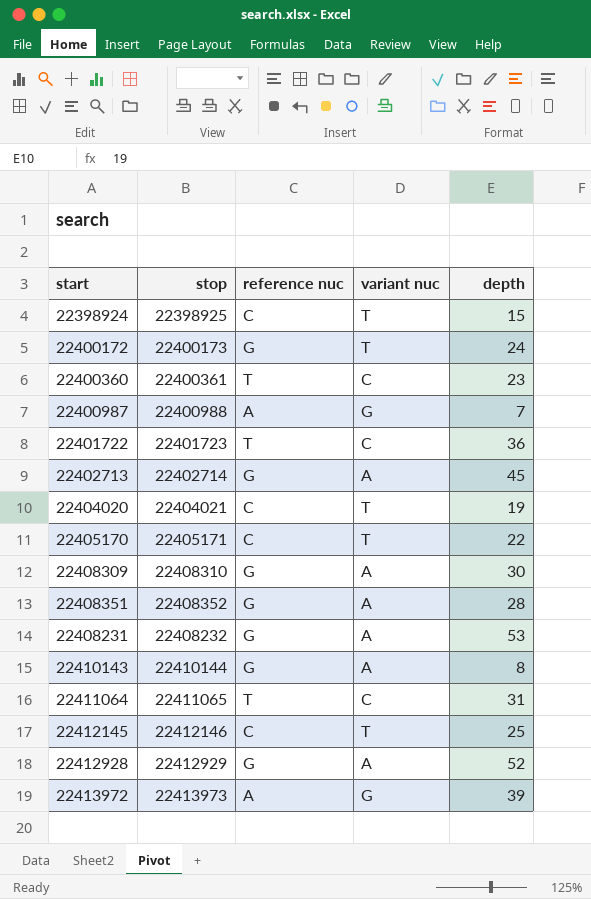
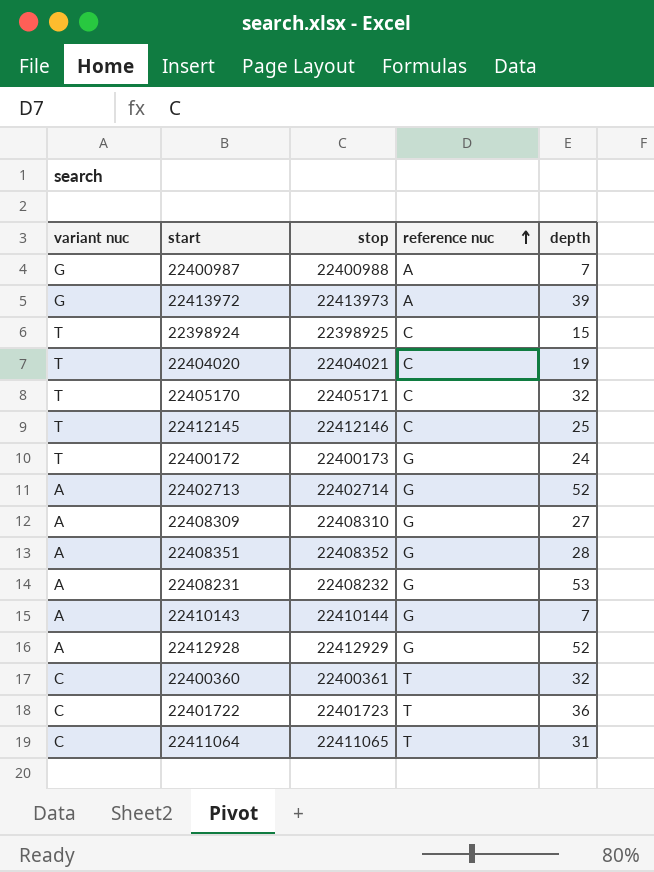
row order: none -> reference nuc ascending
column variant nuc | position: 4 -> 1
22405170 | depth: 22 -> 32
22402713 | depth: 45 -> 52
22408309 | depth: 30 -> 27
22410143 | depth: 8 -> 7
22400360 | depth: 23 -> 32

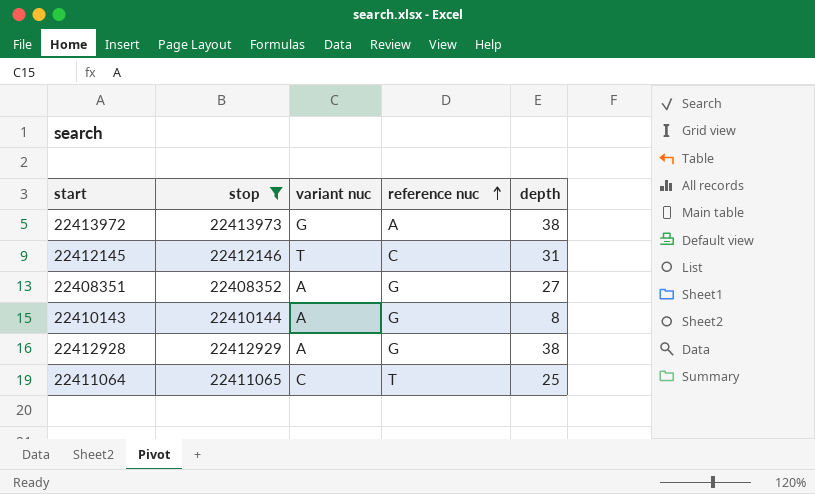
filter: none -> stop >= 22408352
column variant nuc | position: 1 -> 3
22413972 | depth: 39 -> 38
22412145 | depth: 25 -> 31
22408351 | depth: 28 -> 27
22410143 | depth: 7 -> 8
22412928 | depth: 52 -> 38
22411064 | depth: 31 -> 25

